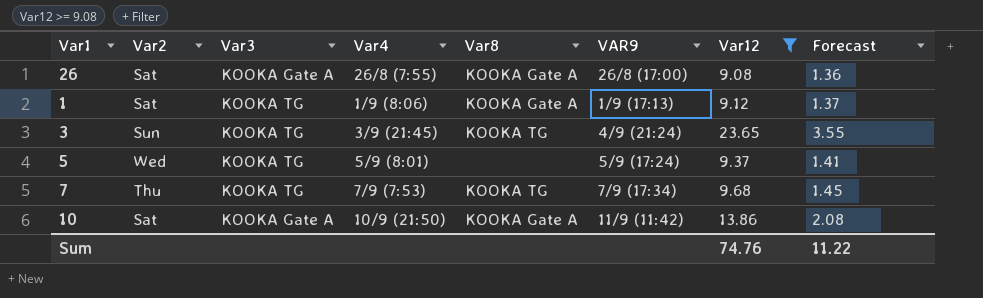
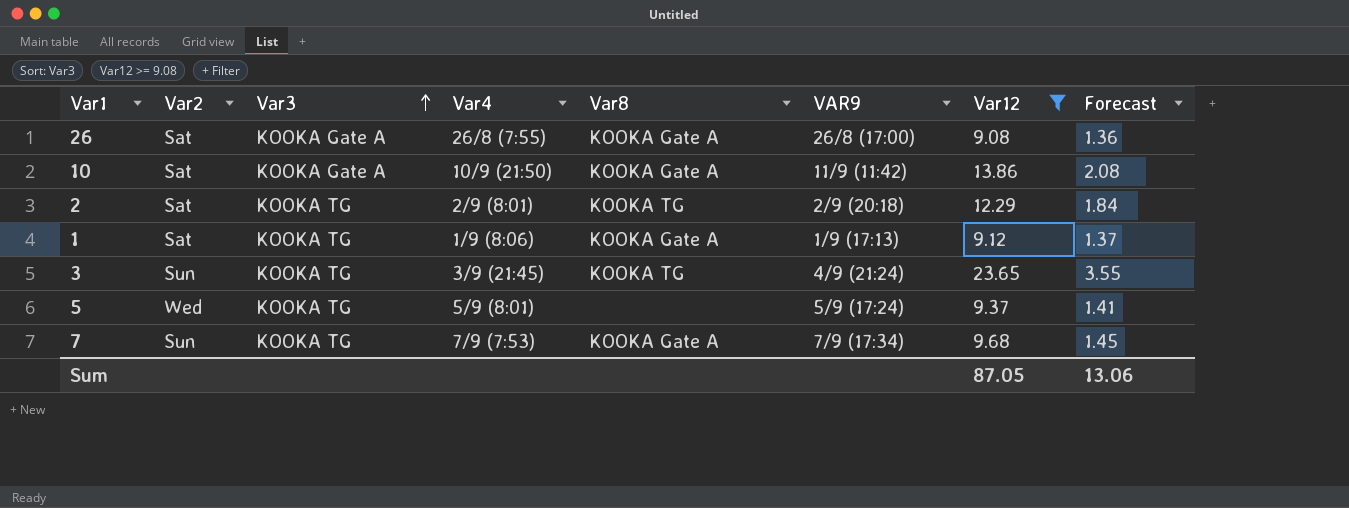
row order: none -> Var3 ascending
row 2: none -> Sat | KOOKA TG | 2/9 (8:01) | KOOKA TG | 2/9 (20:18) | 12.29 | 1.84
7 | Var2: Thu -> Sun
7 | Var8: KOOKA TG -> KOOKA Gate A
Sum | Var12: 74.76 -> 87.05
Sum | Forecast: 11.22 -> 13.06

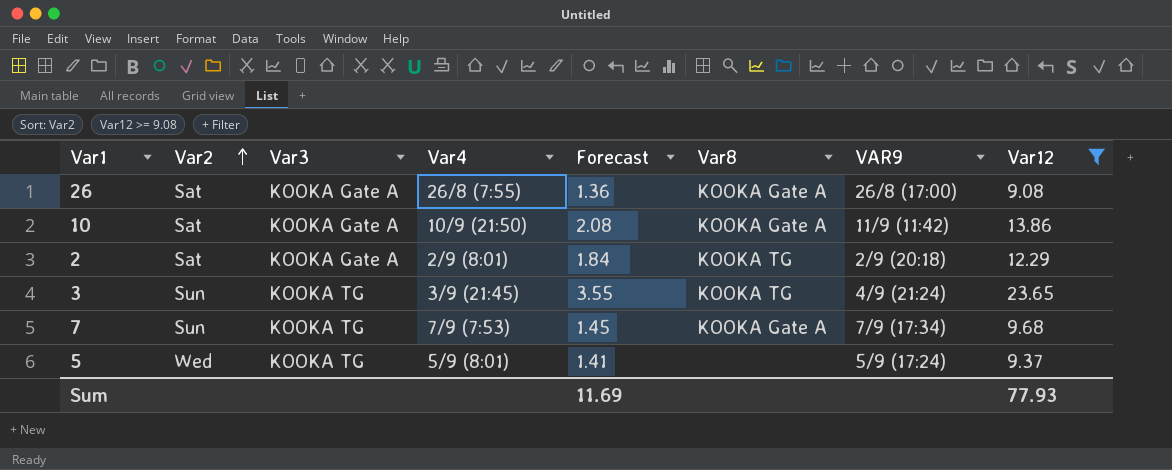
row order: Var3 ascending -> Var2 ascending
column Forecast | position: 8 -> 5
row 1: Sat | KOOKA TG | 1/9 (8:06) | KOOKA Gate A | 1/9 (17:13) | 9.12 | 1.37 -> none
2 | Var3: KOOKA TG -> KOOKA Gate A
Sum | Forecast: 13.06 -> 11.69
Sum | Var12: 87.05 -> 77.93

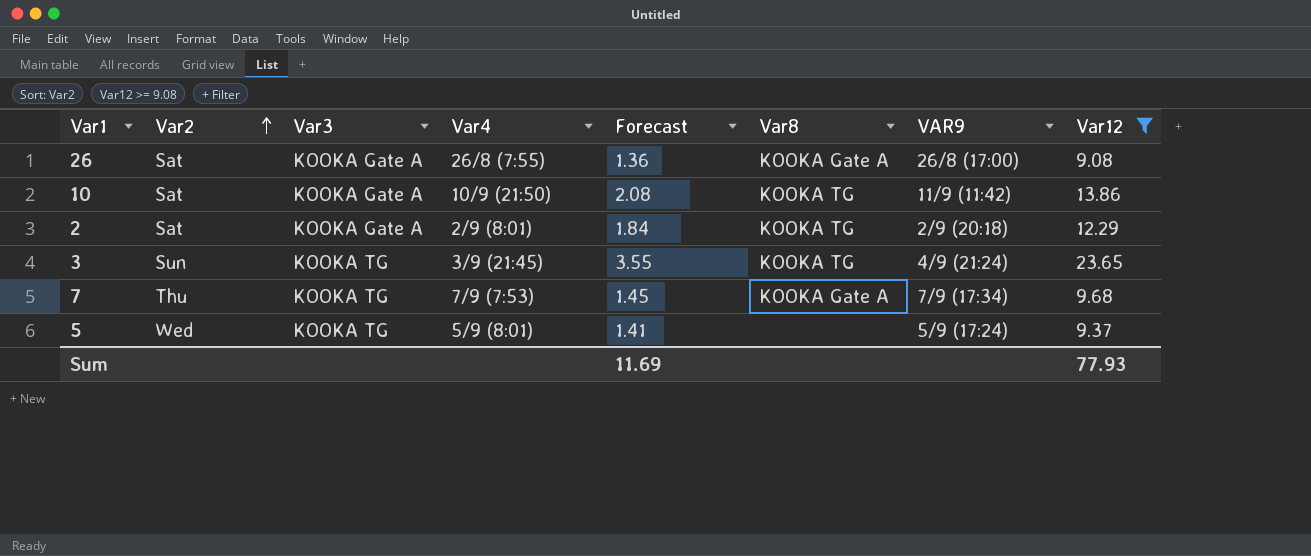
10 | Var8: KOOKA Gate A -> KOOKA TG
7 | Var2: Sun -> Thu

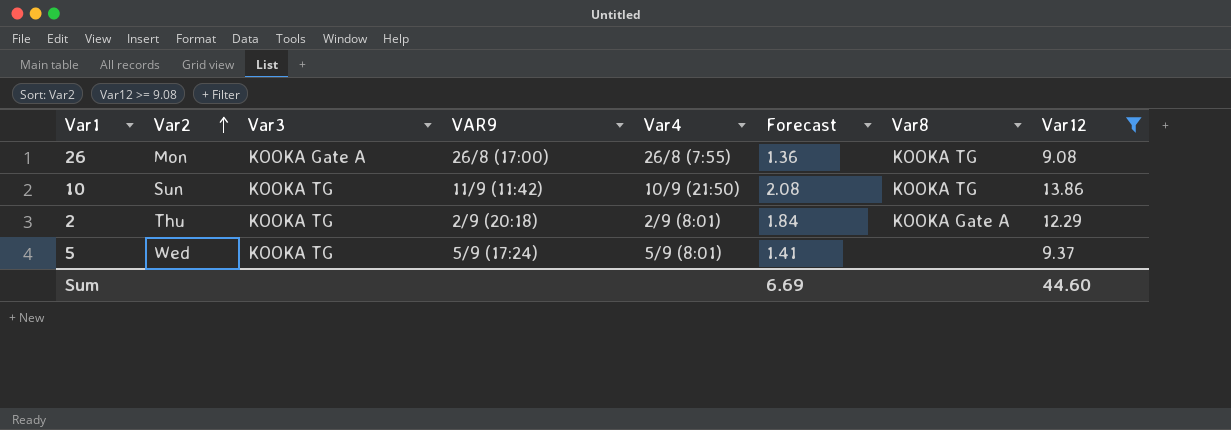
column VAR9 | position: 7 -> 4
row 3: Sun | KOOKA TG | 3/9 (21:45) | 3.55 | KOOKA TG | 4/9 (21:24) | 23.65 -> none
row 7: Thu | KOOKA TG | 7/9 (7:53) | 1.45 | KOOKA Gate A | 7/9 (17:34) | 9.68 -> none
26 | Var2: Sat -> Mon
26 | Var8: KOOKA Gate A -> KOOKA TG
10 | Var2: Sat -> Sun
10 | Var3: KOOKA Gate A -> KOOKA TG
2 | Var2: Sat -> Thu
2 | Var3: KOOKA Gate A -> KOOKA TG
2 | Var8: KOOKA TG -> KOOKA Gate A
Sum | Forecast: 11.69 -> 6.69
Sum | Var12: 77.93 -> 44.60

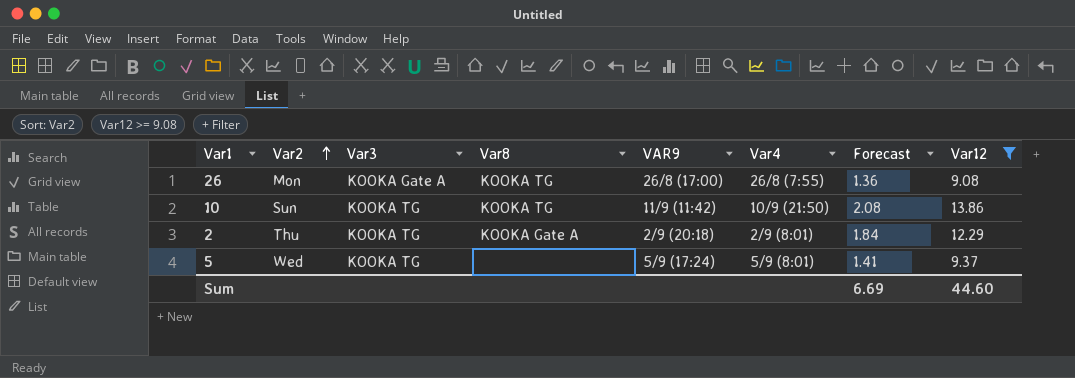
column Var8 | position: 7 -> 4

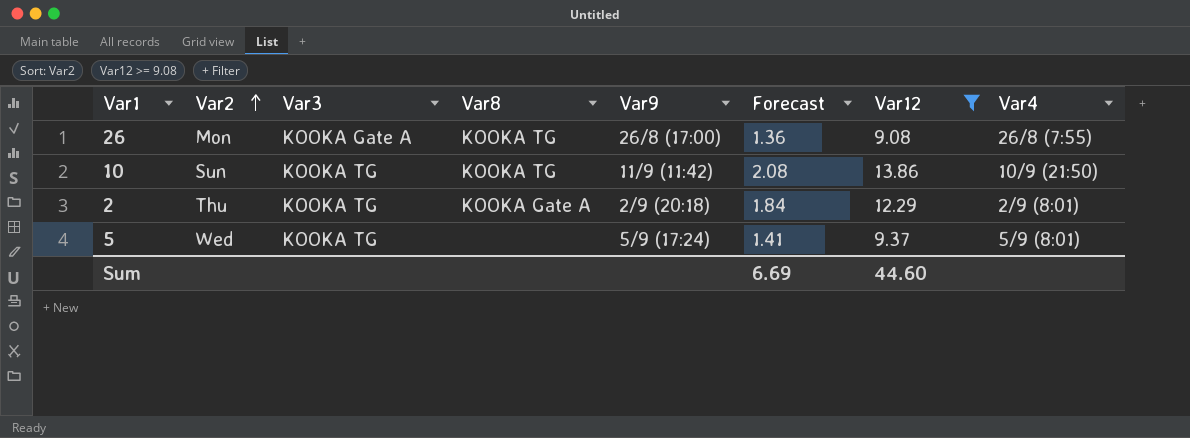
column name: VAR9 -> Var9
column Var4 | position: 6 -> 8

